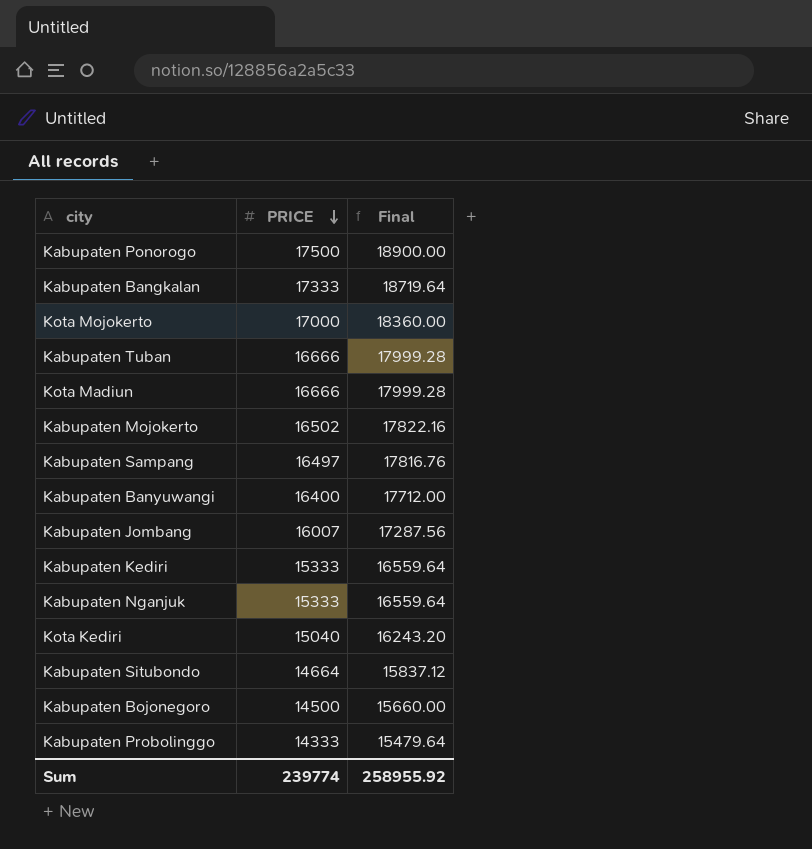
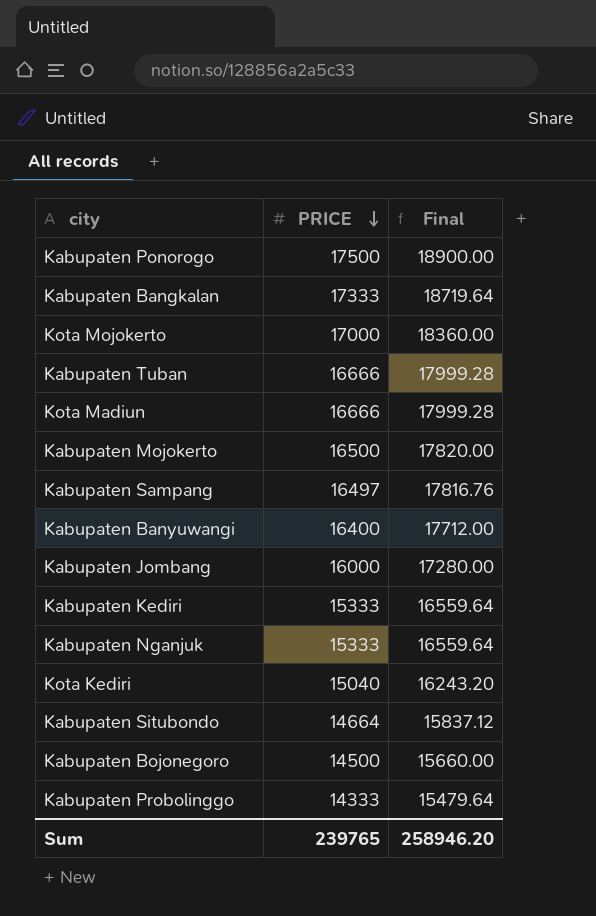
Kabupaten Mojokerto | PRICE: 16502 -> 16500
Kabupaten Mojokerto | Final: 17822.16 -> 17820.00
Kabupaten Jombang | PRICE: 16007 -> 16000
Kabupaten Jombang | Final: 17287.56 -> 17280.00
Sum | PRICE: 239774 -> 239765
Sum | Final: 258955.92 -> 258946.20

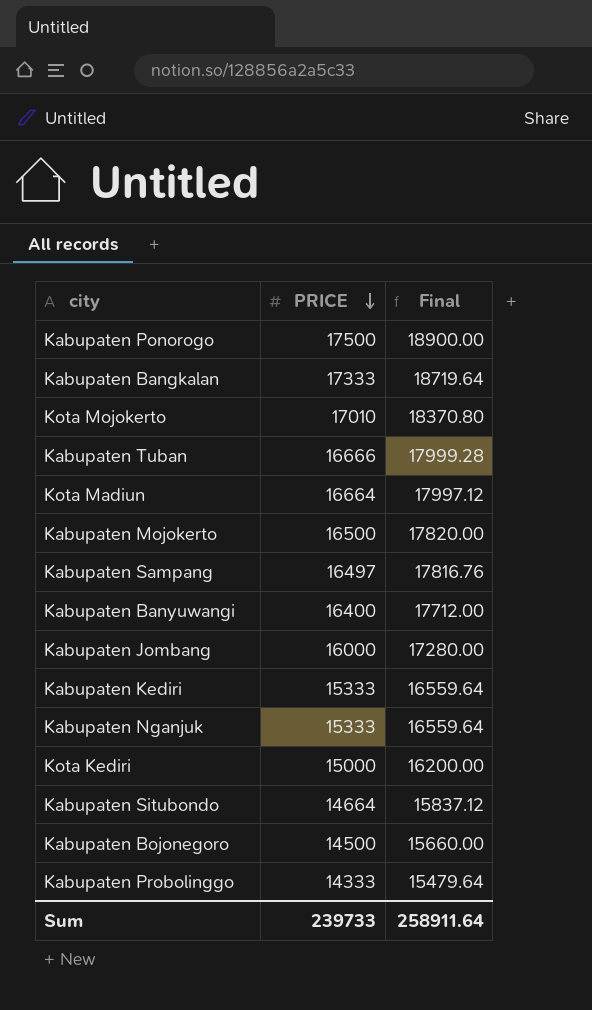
Kota Mojokerto | PRICE: 17000 -> 17010
Kota Mojokerto | Final: 18360.00 -> 18370.80
Kota Madiun | PRICE: 16666 -> 16664
Kota Madiun | Final: 17999.28 -> 17997.12
Kota Kediri | PRICE: 15040 -> 15000
Kota Kediri | Final: 16243.20 -> 16200.00
Sum | PRICE: 239765 -> 239733
Sum | Final: 258946.20 -> 258911.64

